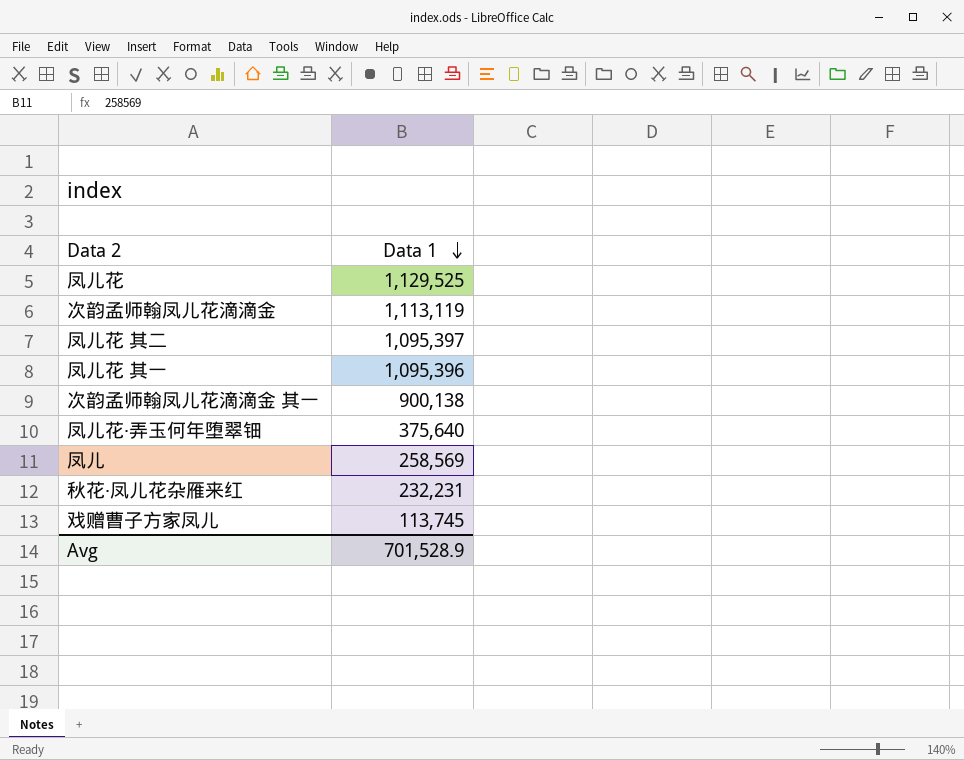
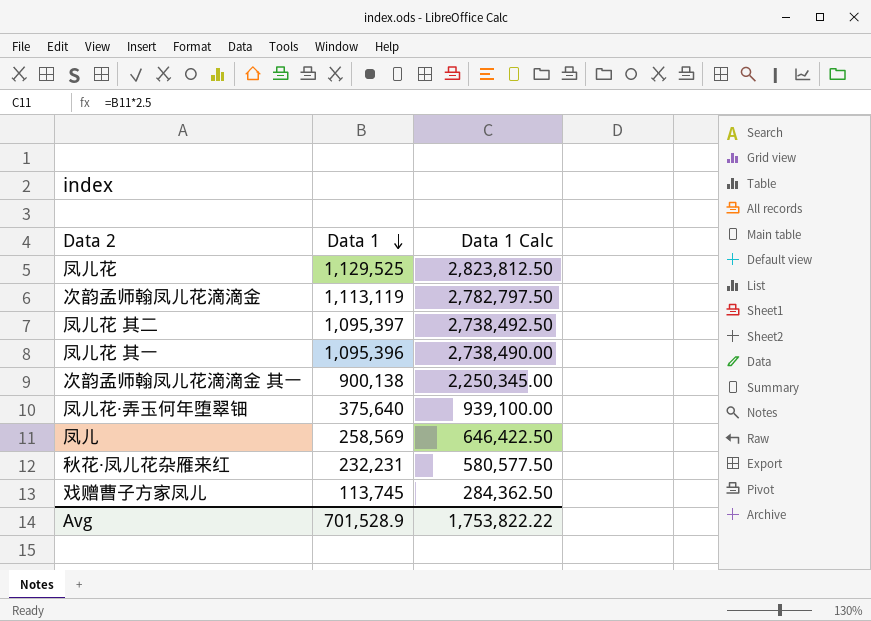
column Data 1 Calc | formula: none -> [Data 1] * 2.5

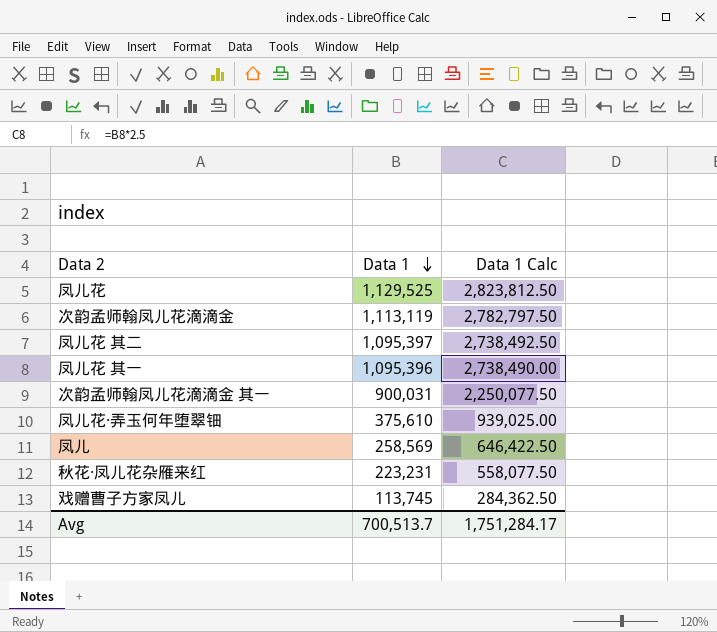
次韵孟师翰凤儿花滴滴金 其一 | Data 1: 900,138 -> 900,031
次韵孟师翰凤儿花滴滴金 其一 | Data 1 Calc: 2,250,345.00 -> 2,250,077.50
凤儿花·弄玉何年堕翠钿 | Data 1: 375,640 -> 375,610
凤儿花·弄玉何年堕翠钿 | Data 1 Calc: 939,100.00 -> 939,025.00
秋花·凤儿花杂雁来红 | Data 1: 232,231 -> 223,231
秋花·凤儿花杂雁来红 | Data 1 Calc: 580,577.50 -> 558,077.50
Avg | Data 1: 701,528.9 -> 700,513.7
Avg | Data 1 Calc: 1,753,822.22 -> 1,751,284.17

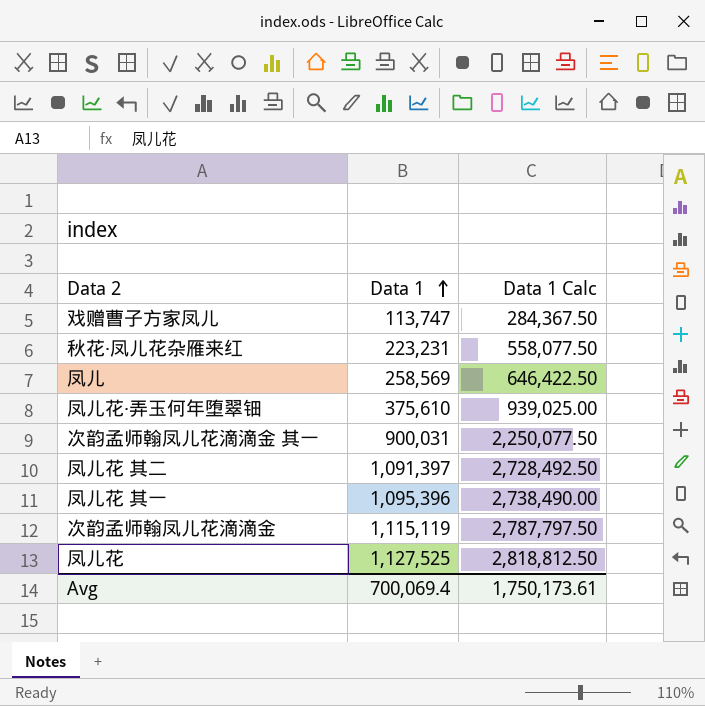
row order: Data 1 descending -> Data 1 ascending
戏赠曹子方家凤儿 | Data 1: 113,745 -> 113,747
戏赠曹子方家凤儿 | Data 1 Calc: 284,362.50 -> 284,367.50
凤儿花 其二 | Data 1: 1,095,397 -> 1,091,397
凤儿花 其二 | Data 1 Calc: 2,738,492.50 -> 2,728,492.50
次韵孟师翰凤儿花滴滴金 | Data 1: 1,113,119 -> 1,115,119
次韵孟师翰凤儿花滴滴金 | Data 1 Calc: 2,782,797.50 -> 2,787,797.50
凤儿花 | Data 1: 1,129,525 -> 1,127,525
凤儿花 | Data 1 Calc: 2,823,812.50 -> 2,818,812.50
Avg | Data 1: 700,513.7 -> 700,069.4
Avg | Data 1 Calc: 1,751,284.17 -> 1,750,173.61

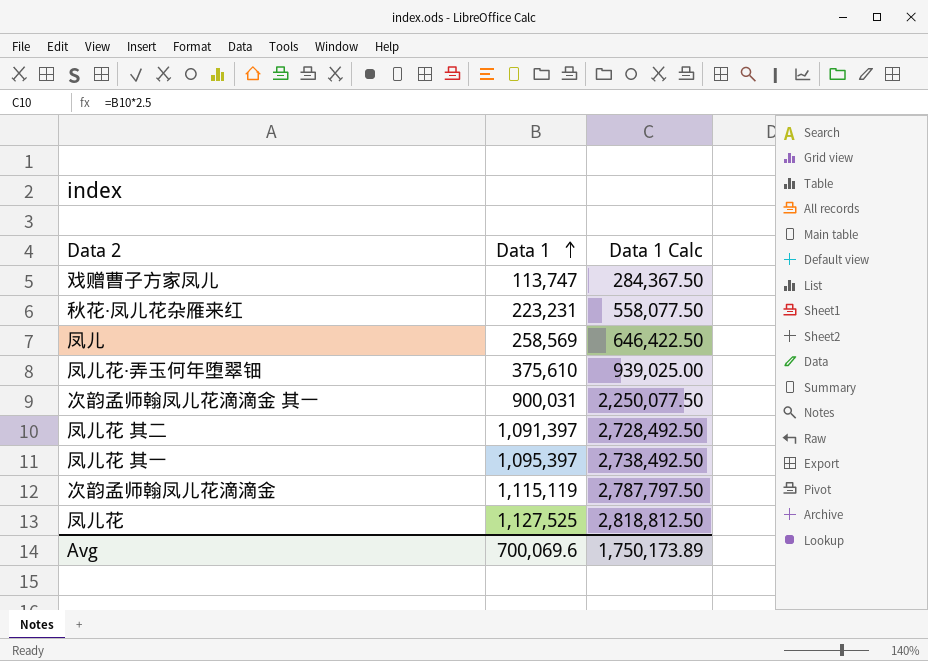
凤儿花 其一 | Data 1: 1,095,396 -> 1,095,397
凤儿花 其一 | Data 1 Calc: 2,738,490.00 -> 2,738,492.50
Avg | Data 1: 700,069.4 -> 700,069.6
Avg | Data 1 Calc: 1,750,173.61 -> 1,750,173.89

